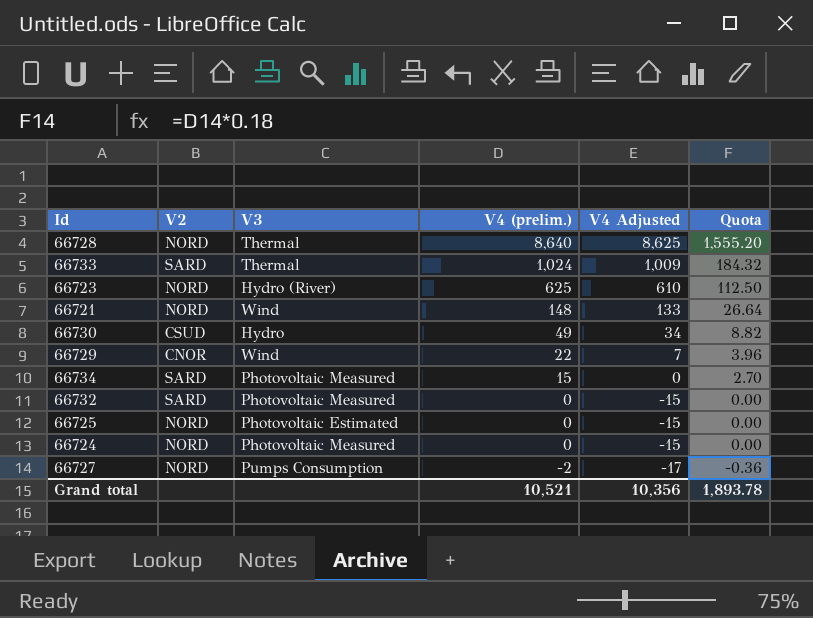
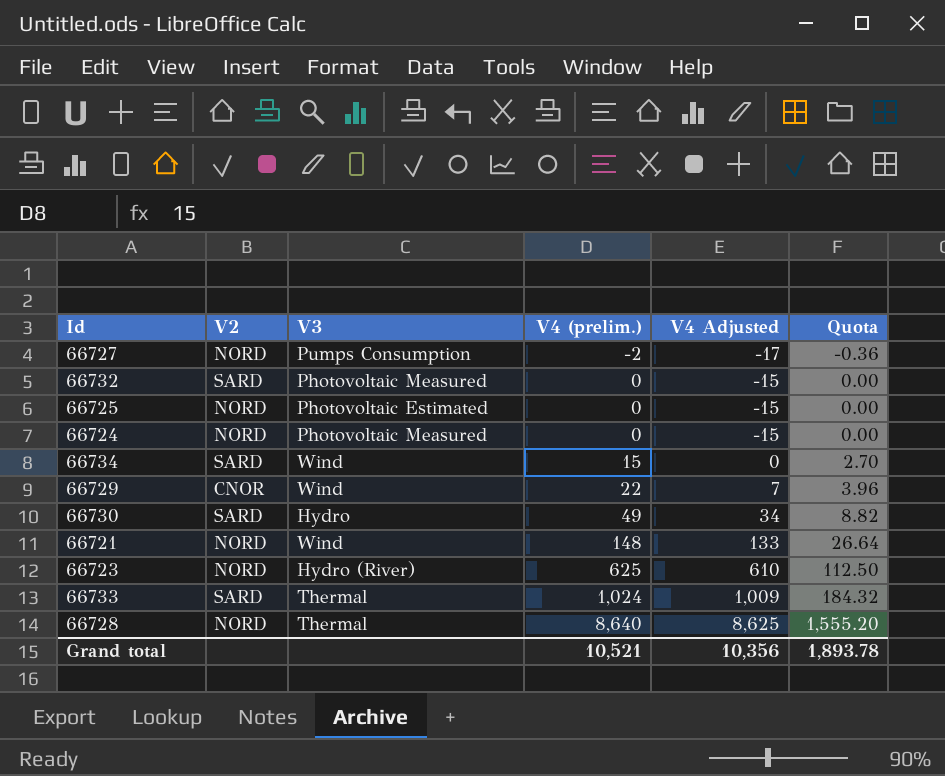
row order: V4 (prelim.) descending -> V4 (prelim.) ascending
66734 | V3: Photovoltaic Measured -> Wind
66730 | V2: CSUD -> SARD

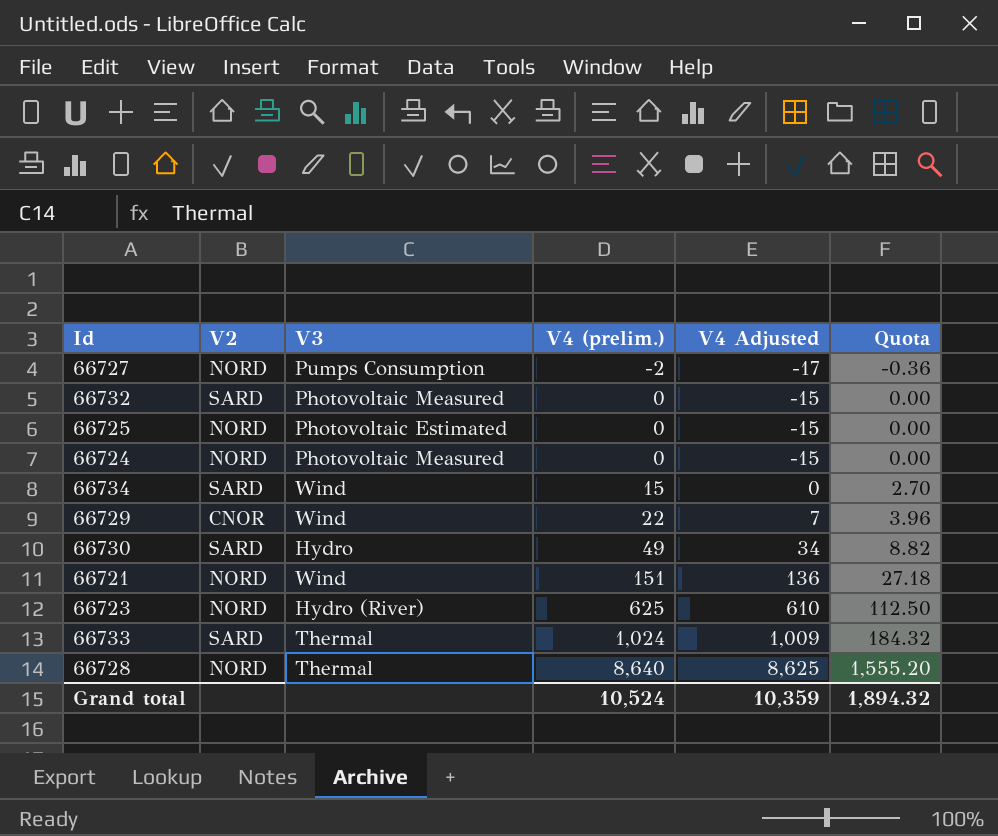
66721 | V4 (prelim.): 148 -> 151
66721 | V4 Adjusted: 133 -> 136
66721 | Quota: 26.64 -> 27.18
Grand total | V4 (prelim.): 10,521 -> 10,524
Grand total | V4 Adjusted: 10,356 -> 10,359
Grand total | Quota: 1,893.78 -> 1,894.32

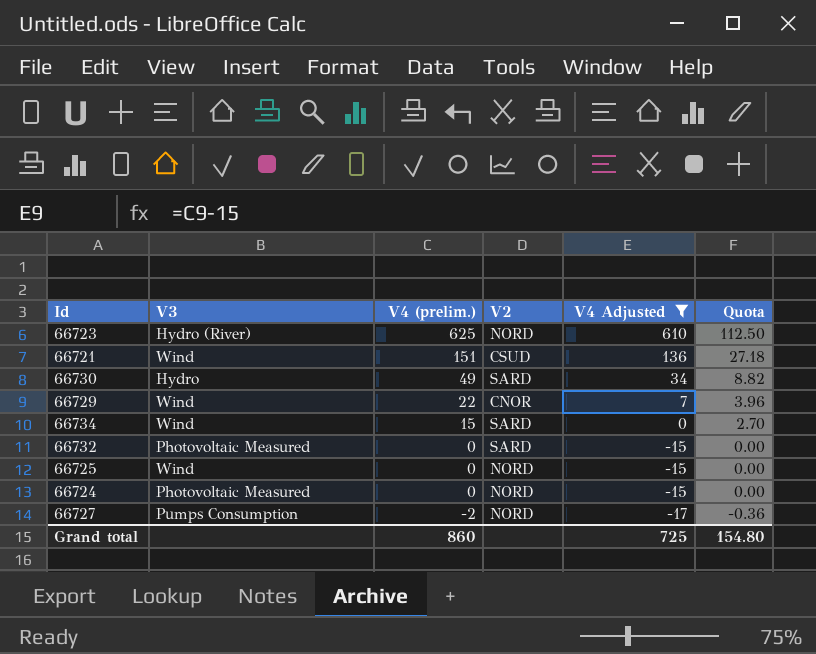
filter: none -> V4 Adjusted <= 610
row order: V4 (prelim.) ascending -> V4 (prelim.) descending
column V2 | position: 2 -> 4
66721 | V2: NORD -> CSUD
66725 | V3: Photovoltaic Estimated -> Wind
Grand total | V4 (prelim.): 10,524 -> 860
Grand total | V4 Adjusted: 10,359 -> 725
Grand total | Quota: 1,894.32 -> 154.80

